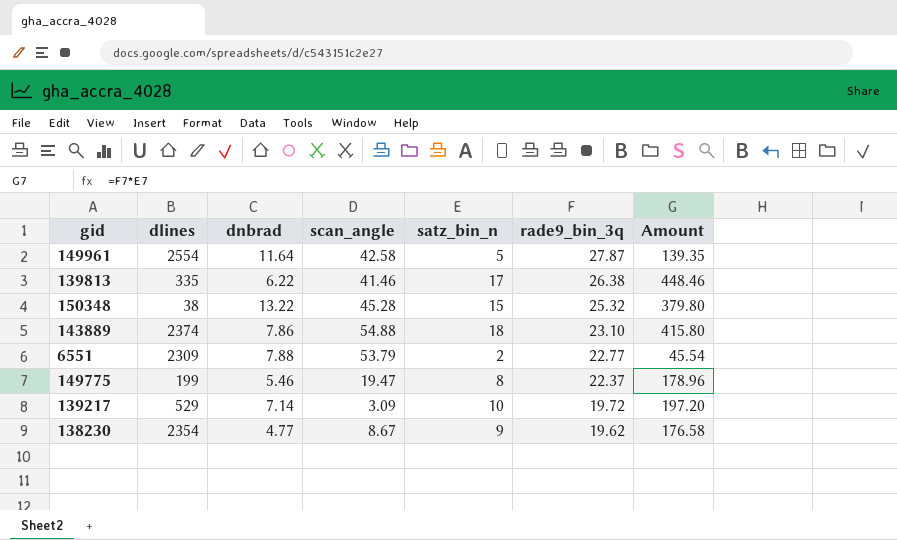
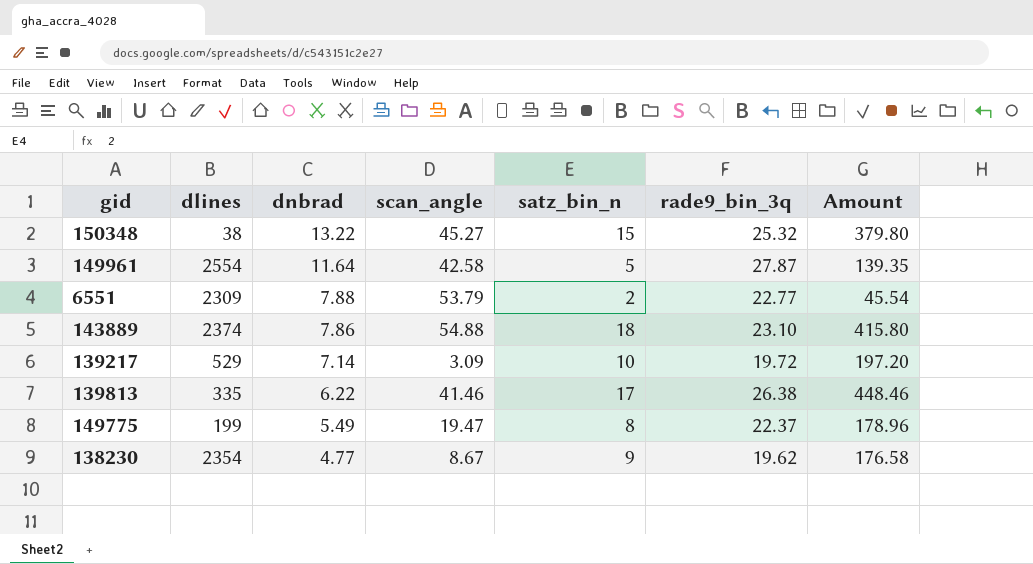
row order: rade9_bin_3q descending -> dnbrad descending
150348 | scan_angle: 45.28 -> 45.27
149775 | dnbrad: 5.46 -> 5.49

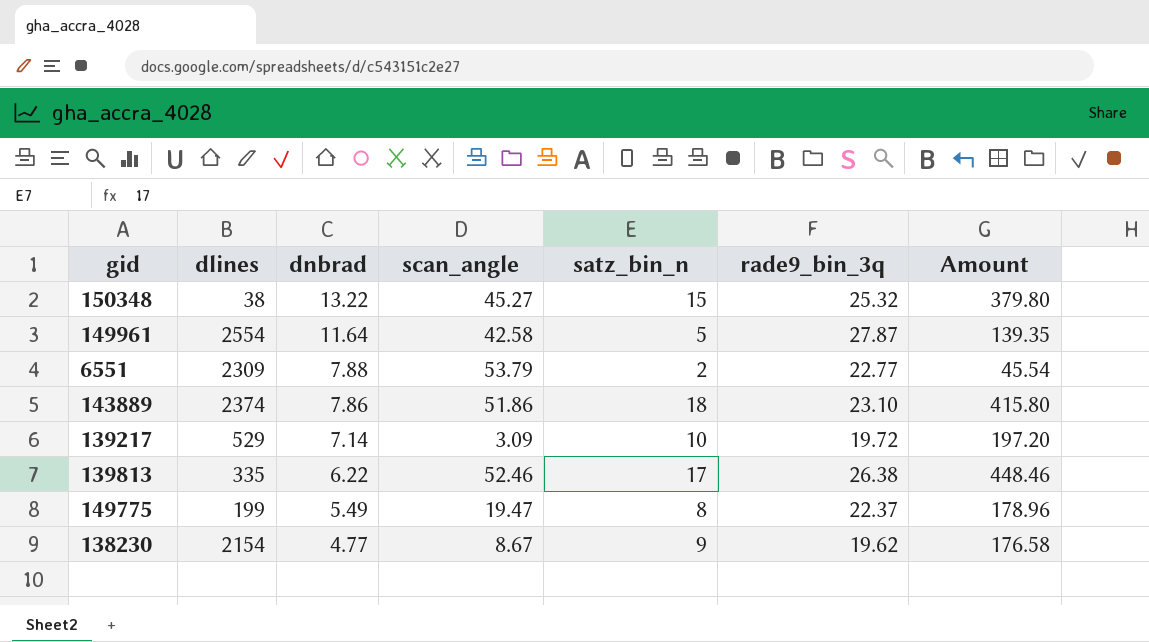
143889 | scan_angle: 54.88 -> 51.86
139813 | scan_angle: 41.46 -> 52.46
138230 | dlines: 2354 -> 2154

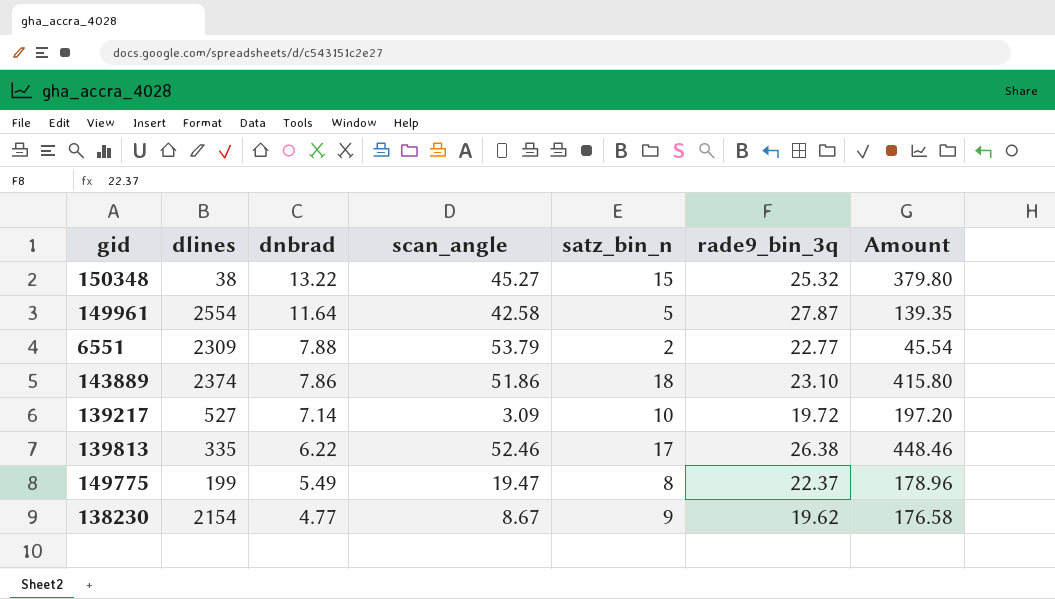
139217 | dlines: 529 -> 527

